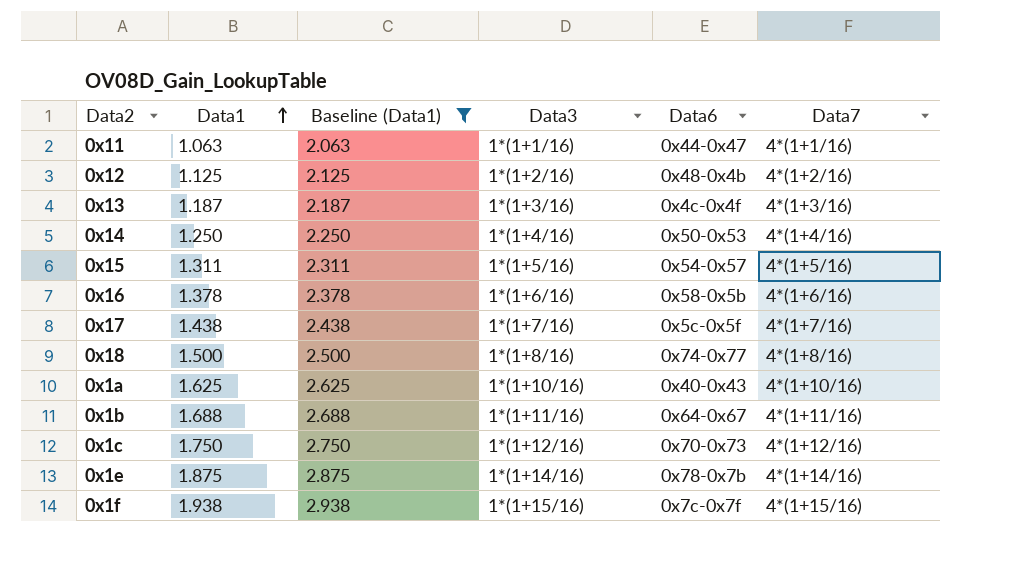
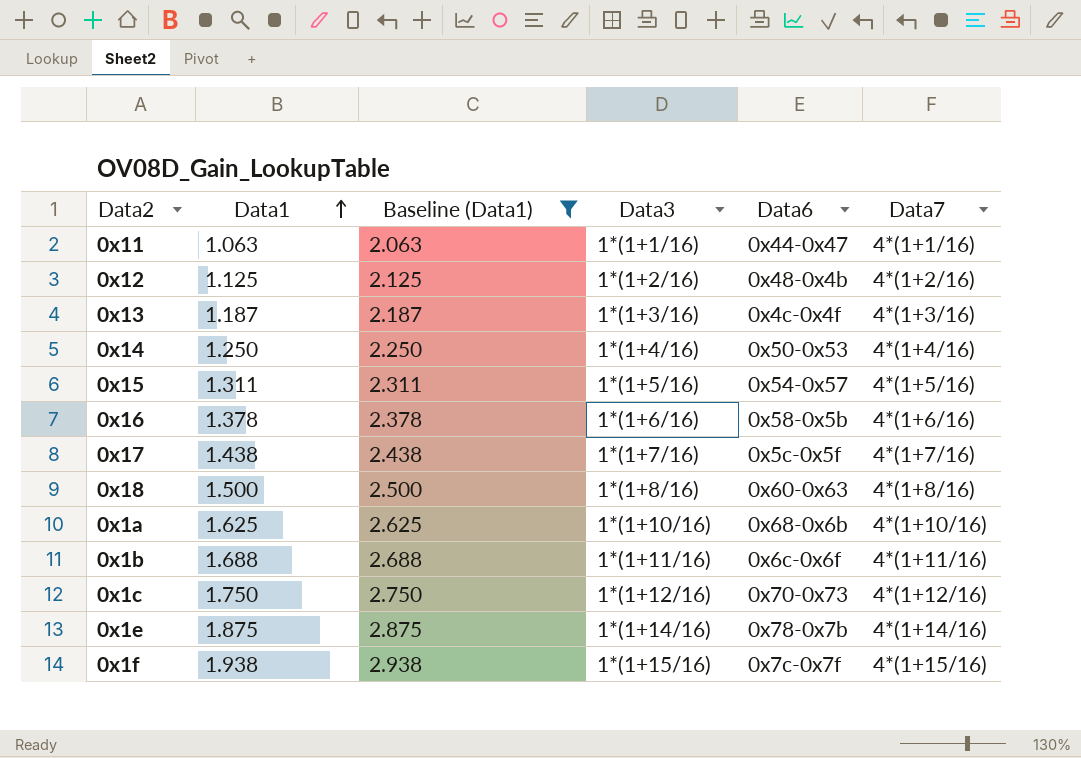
0x18 | Data6: 0x74-0x77 -> 0x60-0x63
0x1a | Data6: 0x40-0x43 -> 0x68-0x6b
0x1b | Data6: 0x64-0x67 -> 0x6c-0x6f

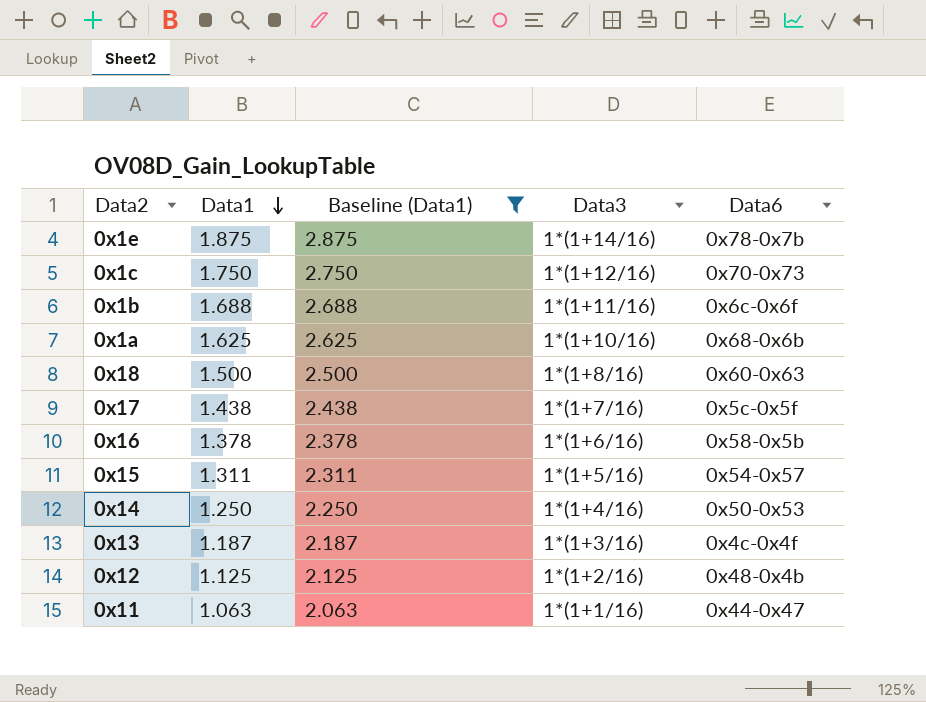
row order: Data1 ascending -> Data1 descending
column Data7 | position: 6 -> none
row 0x1f: 1.938 | 2.938 | 1*(1+15/16) | 0x7c-0x7f | 4*(1+15/16) -> none

